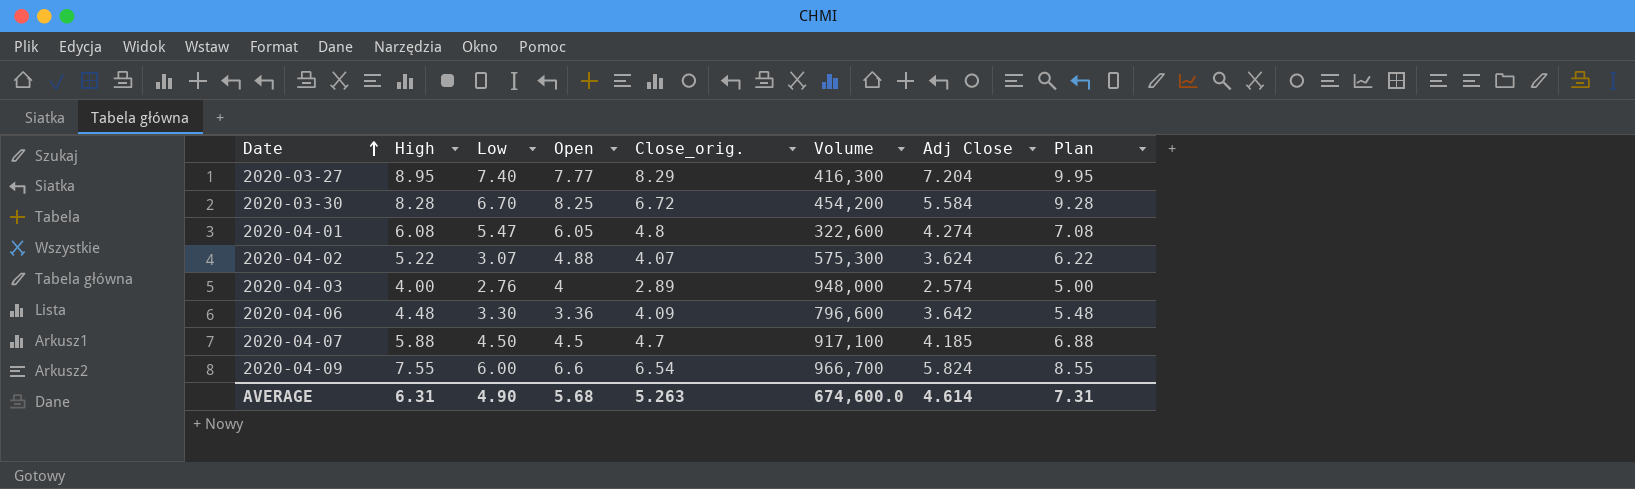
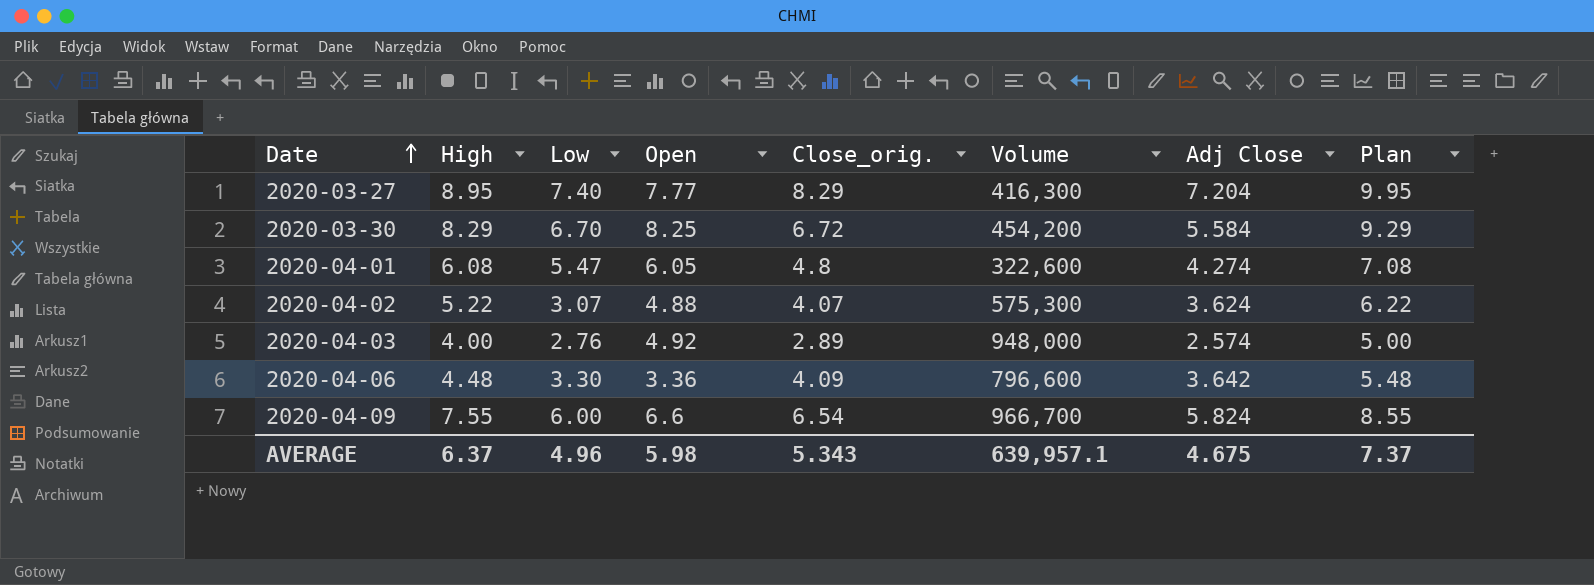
row 2020-04-07: 5.88 | 4.50 | 4.5 | 4.7 | 917,100 | 4.185 | 6.88 -> none
2020-03-30 | High: 8.28 -> 8.29
2020-03-30 | Plan: 9.28 -> 9.29
2020-04-03 | Open: 4 -> 4.92
AVERAGE | High: 6.31 -> 6.37
AVERAGE | Low: 4.90 -> 4.96
AVERAGE | Open: 5.68 -> 5.98
AVERAGE | Close_orig.: 5.263 -> 5.343
AVERAGE | Volume: 674,600.0 -> 639,957.1
AVERAGE | Adj Close: 4.614 -> 4.675
AVERAGE | Plan: 7.31 -> 7.37

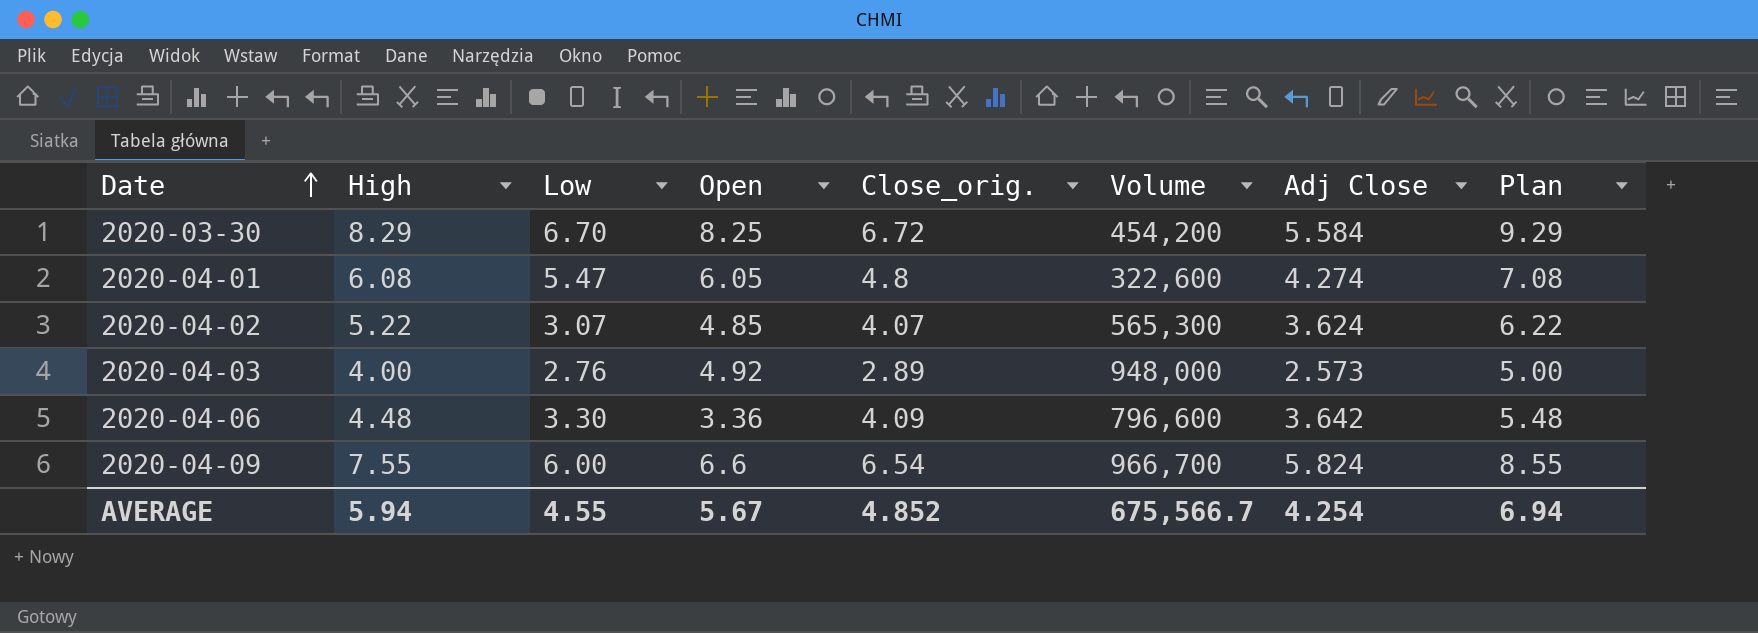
row 2020-03-27: 8.95 | 7.40 | 7.77 | 8.29 | 416,300 | 7.204 | 9.95 -> none
2020-04-02 | Open: 4.88 -> 4.85
2020-04-02 | Volume: 575,300 -> 565,300
2020-04-03 | Adj Close: 2.574 -> 2.573
AVERAGE | High: 6.37 -> 5.94
AVERAGE | Low: 4.96 -> 4.55
AVERAGE | Open: 5.98 -> 5.67
AVERAGE | Close_orig.: 5.343 -> 4.852
AVERAGE | Volume: 639,957.1 -> 675,566.7
AVERAGE | Adj Close: 4.675 -> 4.254
AVERAGE | Plan: 7.37 -> 6.94

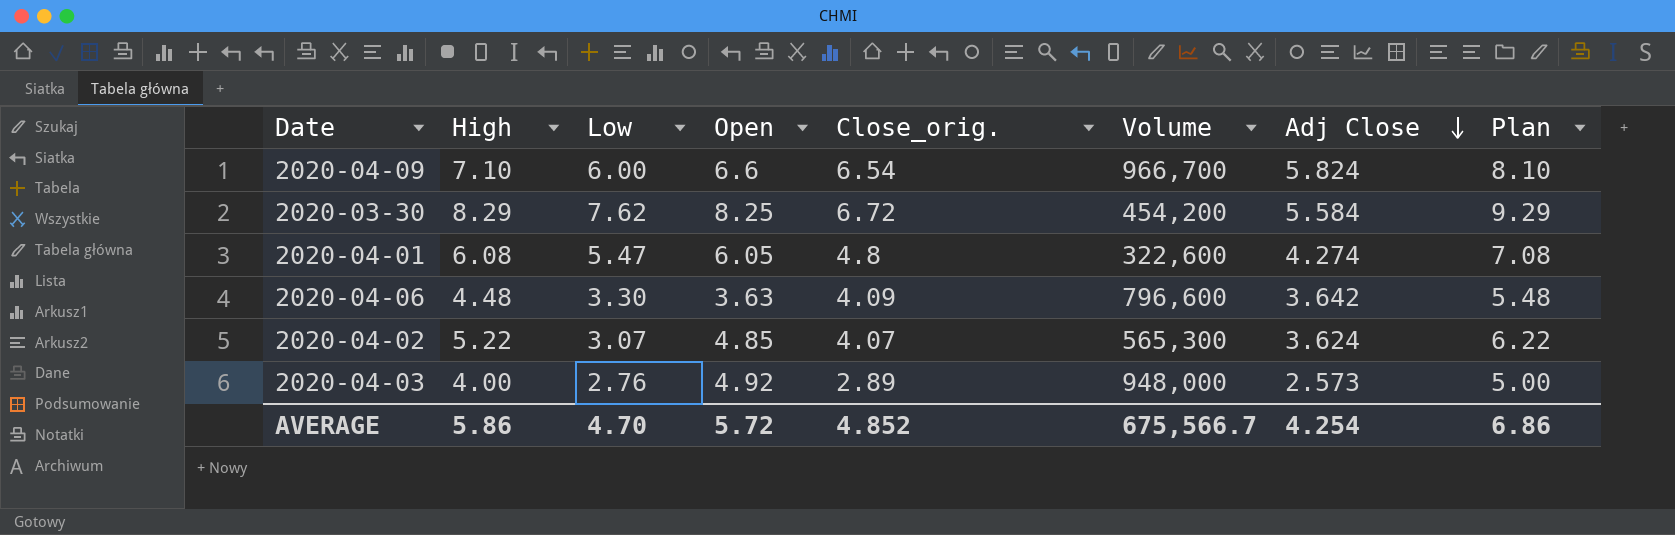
row order: Date ascending -> Adj Close descending
2020-04-09 | High: 7.55 -> 7.10
2020-04-09 | Plan: 8.55 -> 8.10
2020-03-30 | Low: 6.70 -> 7.62
2020-04-06 | Open: 3.36 -> 3.63
AVERAGE | High: 5.94 -> 5.86
AVERAGE | Low: 4.55 -> 4.70
AVERAGE | Open: 5.67 -> 5.72
AVERAGE | Plan: 6.94 -> 6.86

